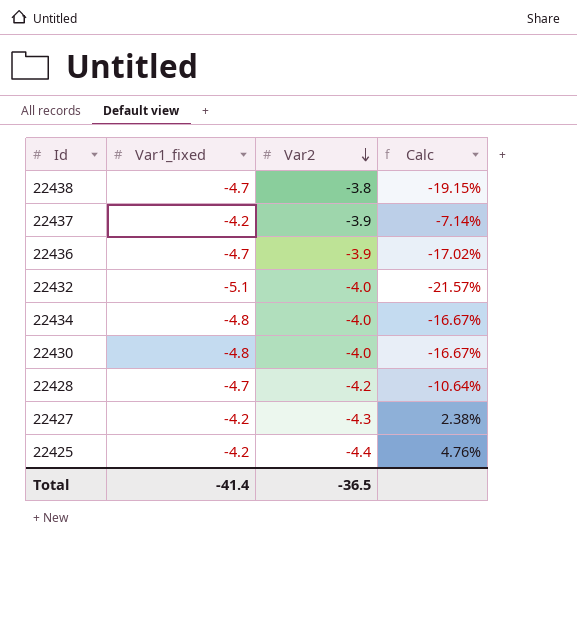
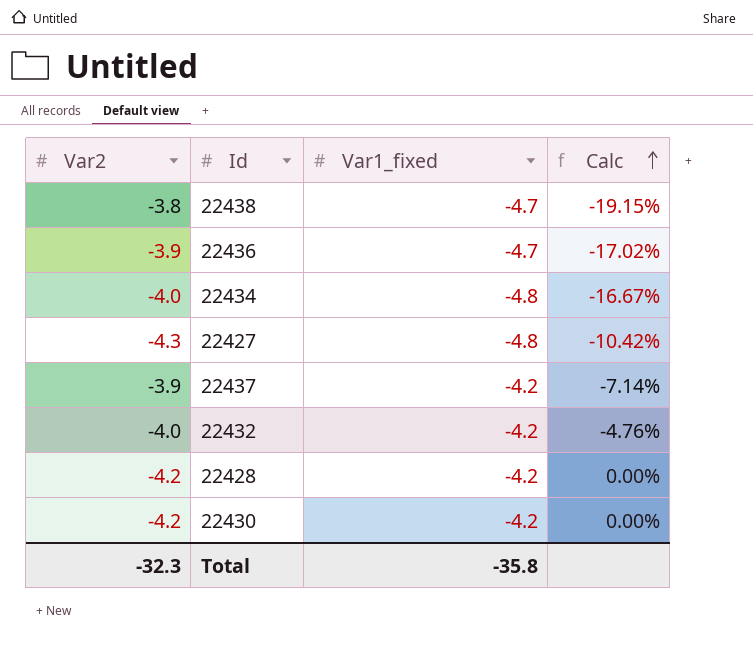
row order: Var2 descending -> Calc ascending
column Var2 | position: 3 -> 1
row 22425: -4.2 | -4.4 | 4.76% -> none
22427 | Var1_fixed: -4.2 -> -4.8
22427 | Calc: 2.38% -> -10.42%
22432 | Var1_fixed: -5.1 -> -4.2
22432 | Calc: -21.57% -> -4.76%
22428 | Var1_fixed: -4.7 -> -4.2
22428 | Calc: -10.64% -> 0.00%
22430 | Var2: -4.0 -> -4.2
22430 | Var1_fixed: -4.8 -> -4.2
22430 | Calc: -16.67% -> 0.00%
Total | Var2: -36.5 -> -32.3
Total | Var1_fixed: -41.4 -> -35.8

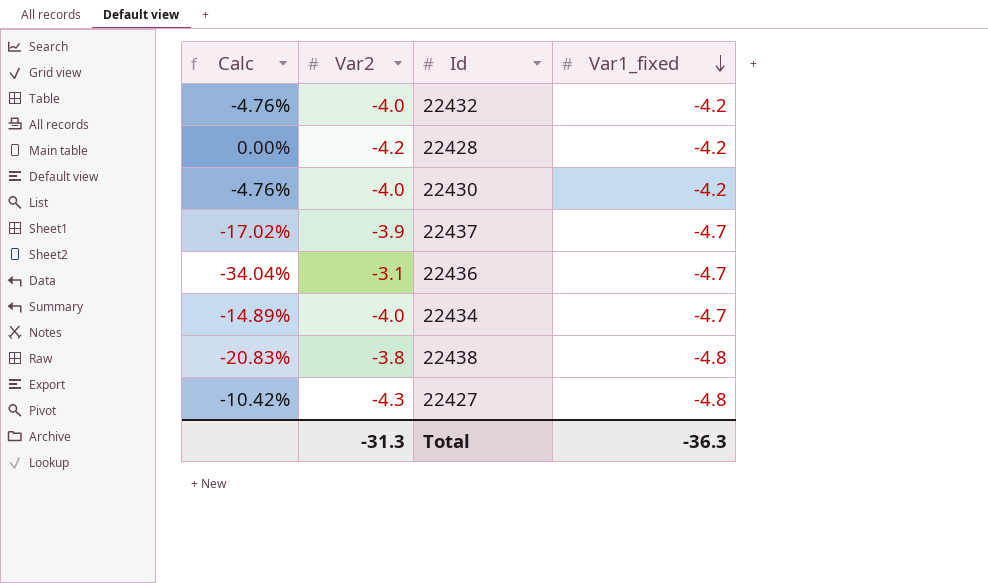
row order: Calc ascending -> Var1_fixed descending
column Calc | position: 4 -> 1
22430 | Calc: 0.00% -> -4.76%
22430 | Var2: -4.2 -> -4.0
22437 | Calc: -7.14% -> -17.02%
22437 | Var1_fixed: -4.2 -> -4.7
22436 | Calc: -17.02% -> -34.04%
22436 | Var2: -3.9 -> -3.1
22434 | Calc: -16.67% -> -14.89%
22434 | Var1_fixed: -4.8 -> -4.7
22438 | Calc: -19.15% -> -20.83%
22438 | Var1_fixed: -4.7 -> -4.8
Total | Var2: -32.3 -> -31.3
Total | Var1_fixed: -35.8 -> -36.3

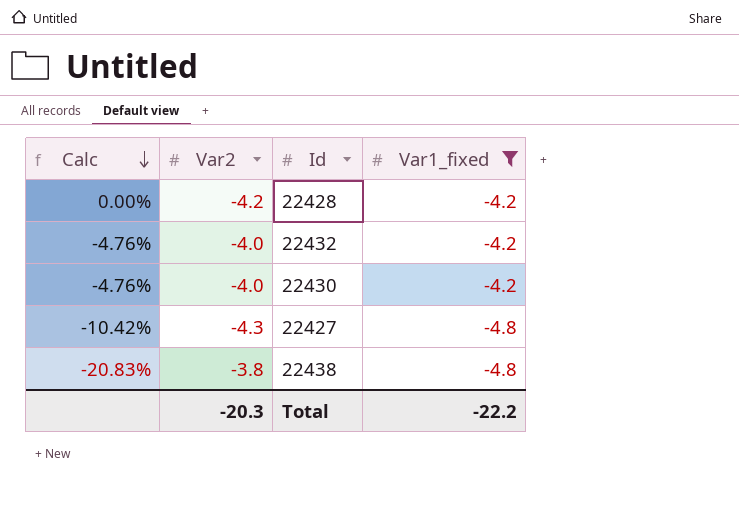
filter: none -> Var1_fixed != -4.7
row order: Var1_fixed descending -> Calc descending
Total | Var2: -31.3 -> -20.3
Total | Var1_fixed: -36.3 -> -22.2

